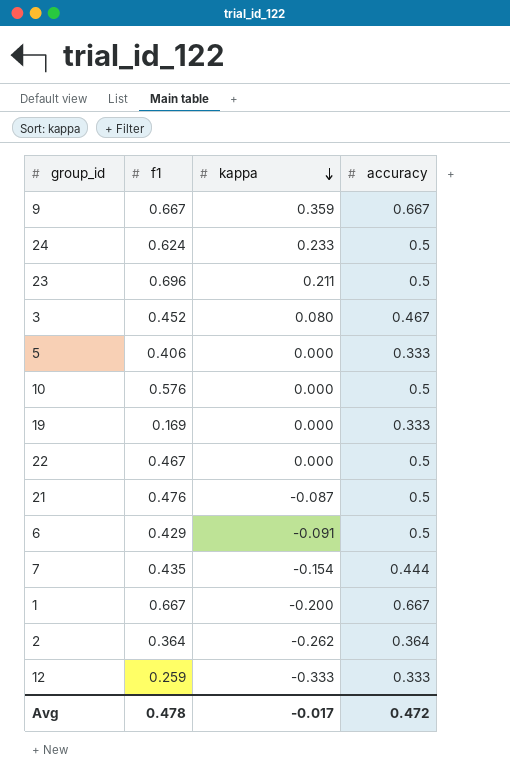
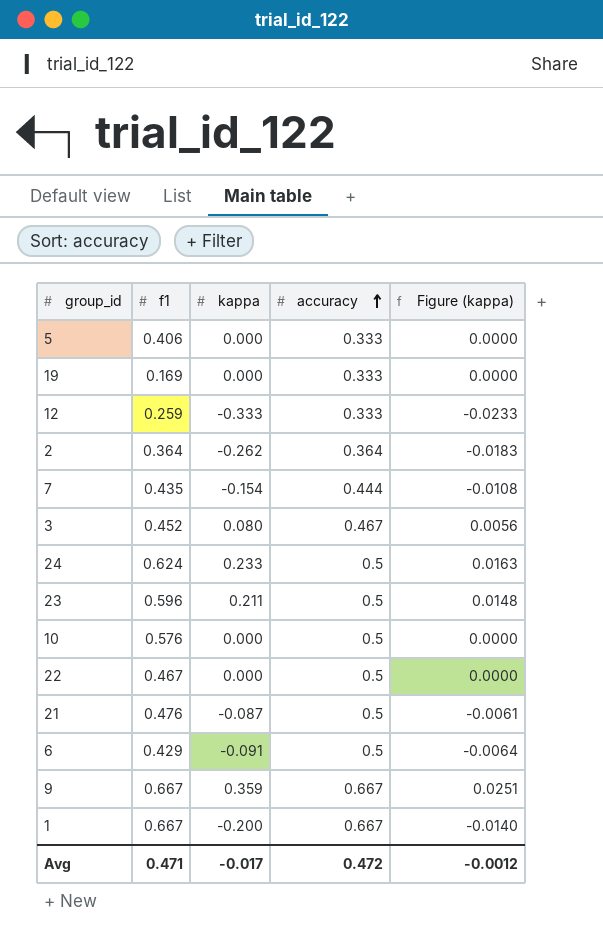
row order: kappa descending -> accuracy ascending
column Figure (kappa) | formula: none -> [kappa] * 0.07
23 | f1: 0.696 -> 0.596
Avg | f1: 0.478 -> 0.471

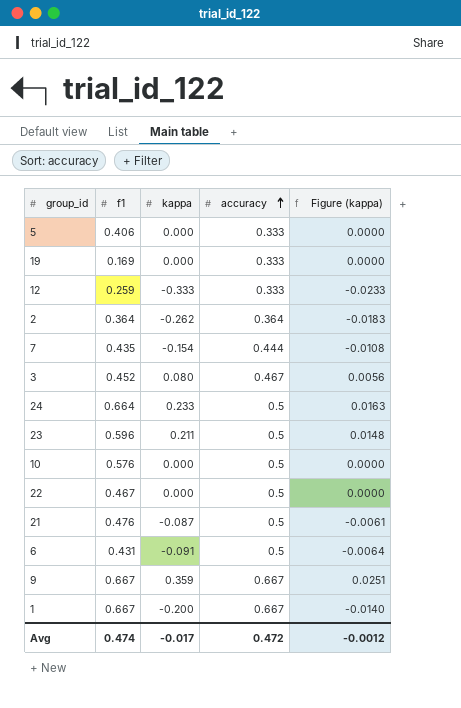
24 | f1: 0.624 -> 0.664
6 | f1: 0.429 -> 0.431
Avg | f1: 0.471 -> 0.474

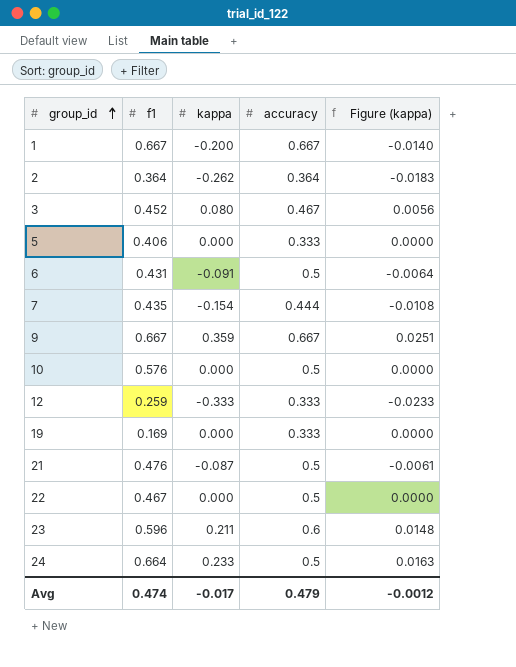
row order: accuracy ascending -> group_id ascending
23 | accuracy: 0.5 -> 0.6
Avg | accuracy: 0.472 -> 0.479

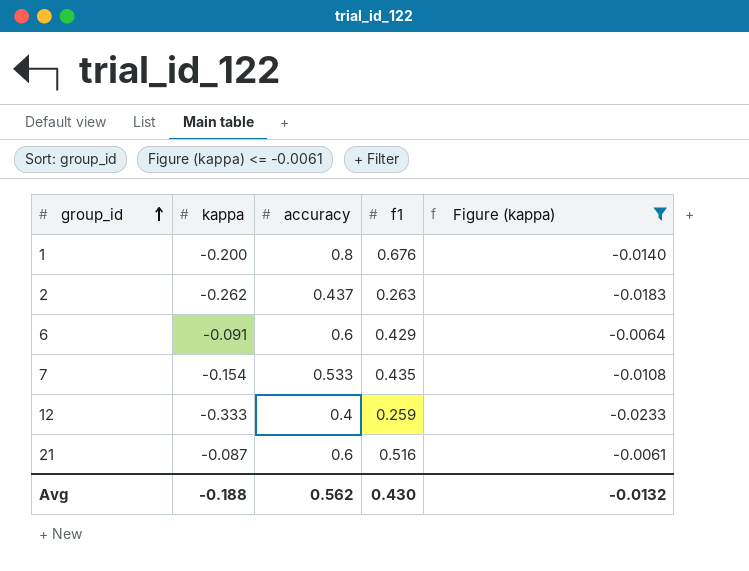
filter: none -> Figure (kappa) <= -0.0061
column f1 | position: 2 -> 4
1 | accuracy: 0.667 -> 0.8
1 | f1: 0.667 -> 0.676
2 | accuracy: 0.364 -> 0.437
2 | f1: 0.364 -> 0.263
6 | accuracy: 0.5 -> 0.6
6 | f1: 0.431 -> 0.429
7 | accuracy: 0.444 -> 0.533
12 | accuracy: 0.333 -> 0.4
21 | accuracy: 0.5 -> 0.6
21 | f1: 0.476 -> 0.516
Avg | kappa: -0.017 -> -0.188
Avg | accuracy: 0.479 -> 0.562
Avg | f1: 0.474 -> 0.430
Avg | Figure (kappa): -0.0012 -> -0.0132

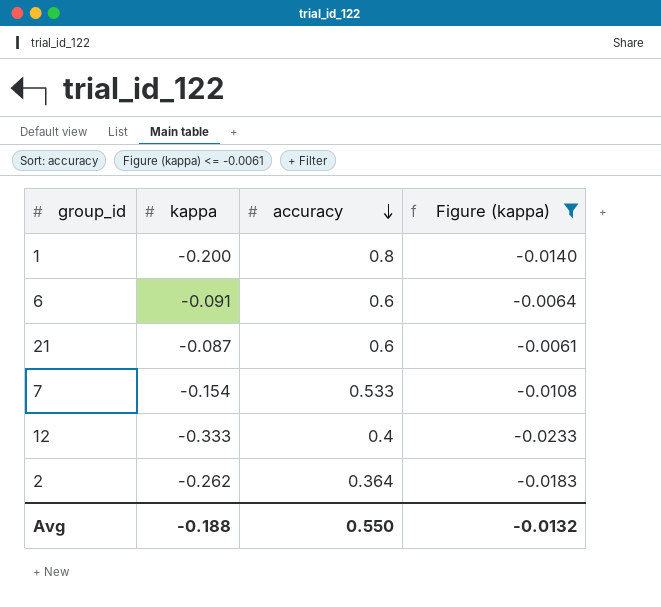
row order: group_id ascending -> accuracy descending
column f1 | position: 4 -> none
2 | accuracy: 0.437 -> 0.364
Avg | accuracy: 0.562 -> 0.550

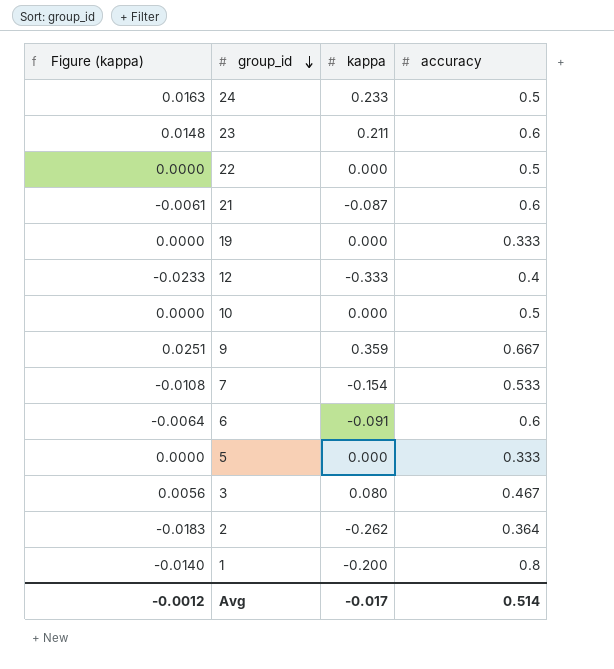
filter: Figure (kappa) <= -0.0061 -> none
row order: accuracy descending -> group_id descending
column Figure (kappa) | position: 4 -> 1
Avg | Figure (kappa): -0.0132 -> -0.0012
Avg | kappa: -0.188 -> -0.017
Avg | accuracy: 0.550 -> 0.514

